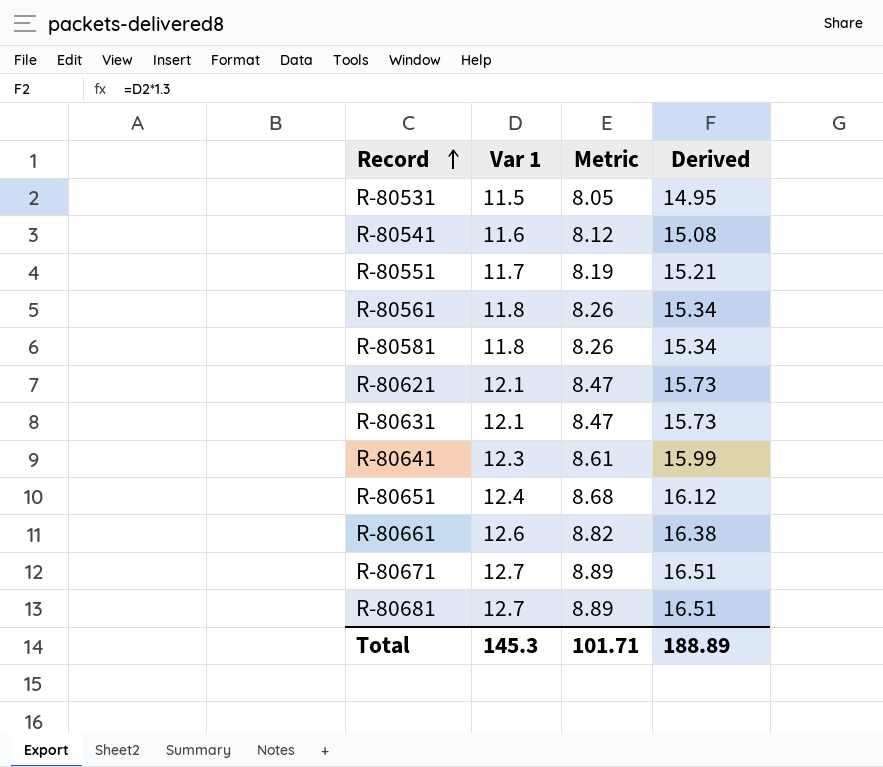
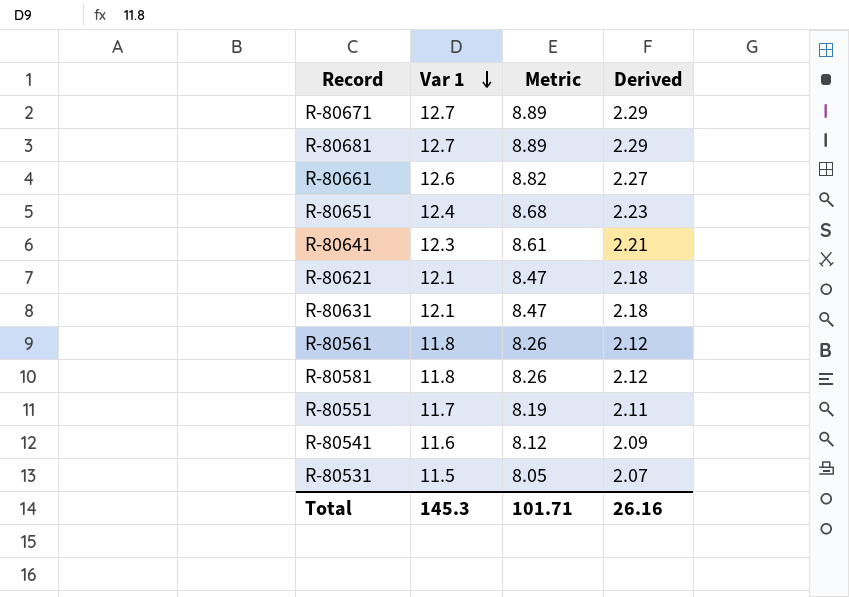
row order: Record ascending -> Var 1 descending
column Derived | formula: [Var 1] * 1.3 -> [Var 1] * 0.18
Total | Derived: 188.89 -> 26.16

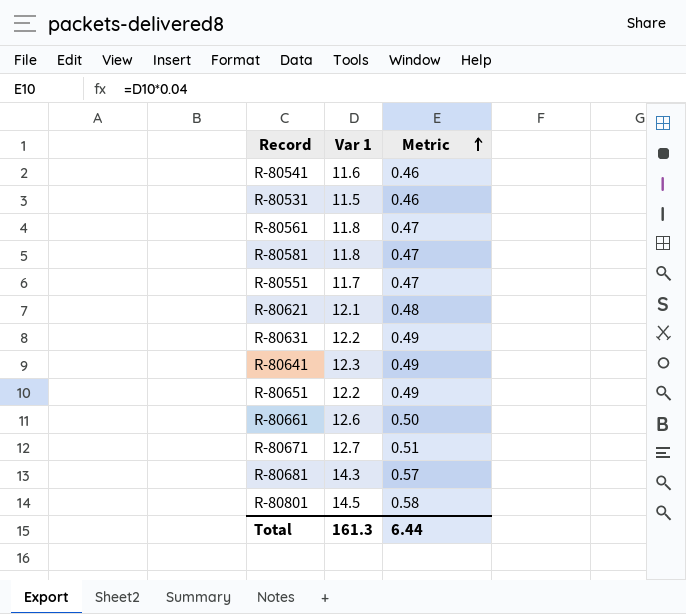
row order: Var 1 descending -> Metric ascending
column Derived | formula: [Var 1] * 0.18 -> none
column Metric | formula: [Var 1] * 0.7 -> [Var 1] * 0.04
R-80631 | Var 1: 12.1 -> 12.2
R-80651 | Var 1: 12.4 -> 12.2
R-80681 | Var 1: 12.7 -> 14.3
row R-80801: none -> 14.5 | 0.58
Total | Var 1: 145.3 -> 161.3
Total | Metric: 101.71 -> 6.44

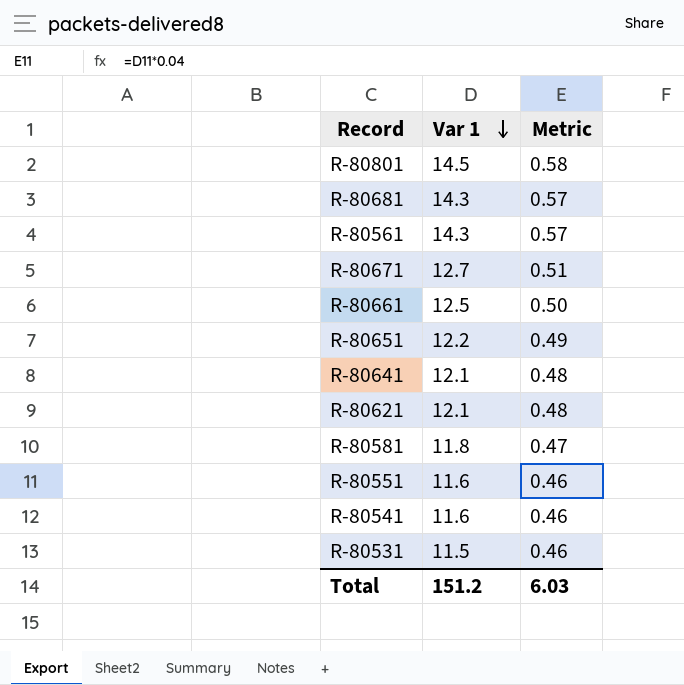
row order: Metric ascending -> Var 1 descending
row R-80631: 12.2 | 0.49 -> none
R-80561 | Var 1: 11.8 -> 14.3
R-80561 | Metric: 0.47 -> 0.57
R-80661 | Var 1: 12.6 -> 12.5
R-80641 | Var 1: 12.3 -> 12.1
R-80641 | Metric: 0.49 -> 0.48
R-80551 | Var 1: 11.7 -> 11.6
R-80551 | Metric: 0.47 -> 0.46
Total | Var 1: 161.3 -> 151.2
Total | Metric: 6.44 -> 6.03

